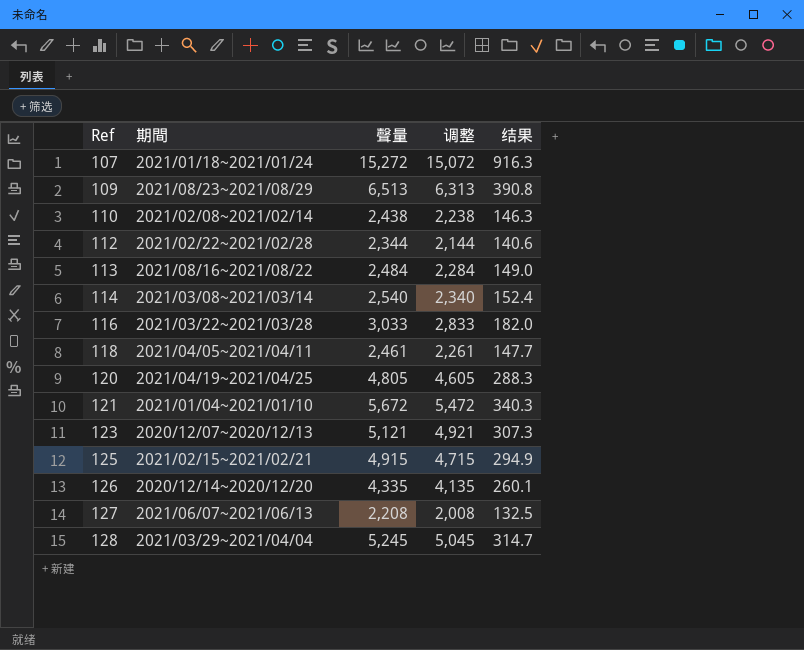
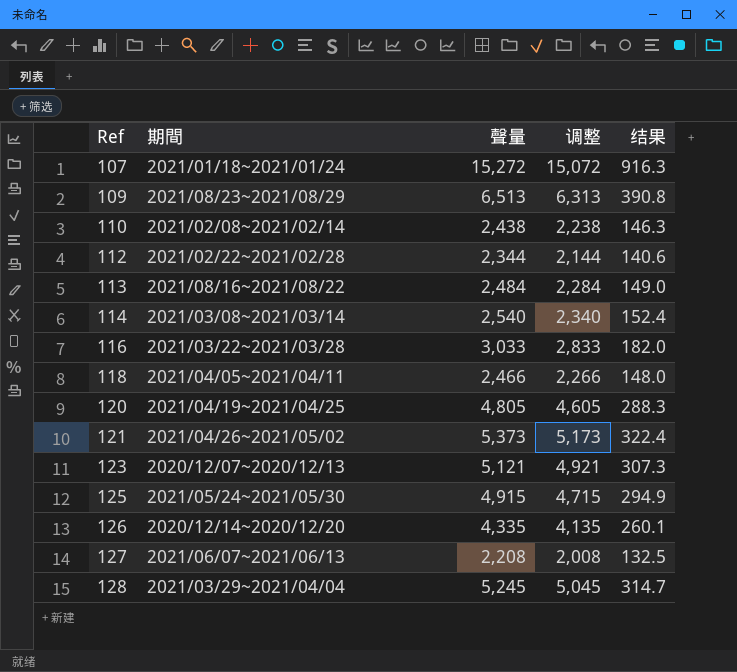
118 | 聲量: 2,461 -> 2,466
118 | 调整: 2,261 -> 2,266
118 | 结果: 147.7 -> 148.0
121 | 期間: 2021/01/04~2021/01/10 -> 2021/04/26~2021/05/02
121 | 聲量: 5,672 -> 5,373
121 | 调整: 5,472 -> 5,173
121 | 结果: 340.3 -> 322.4
125 | 期間: 2021/02/15~2021/02/21 -> 2021/05/24~2021/05/30

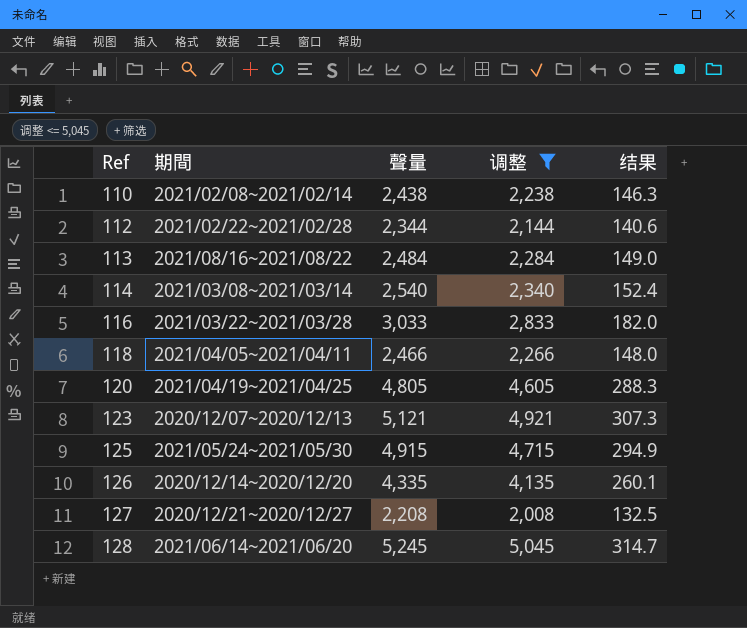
filter: none -> 调整 <= 5,045
127 | 期間: 2021/06/07~2021/06/13 -> 2020/12/21~2020/12/27
128 | 期間: 2021/03/29~2021/04/04 -> 2021/06/14~2021/06/20

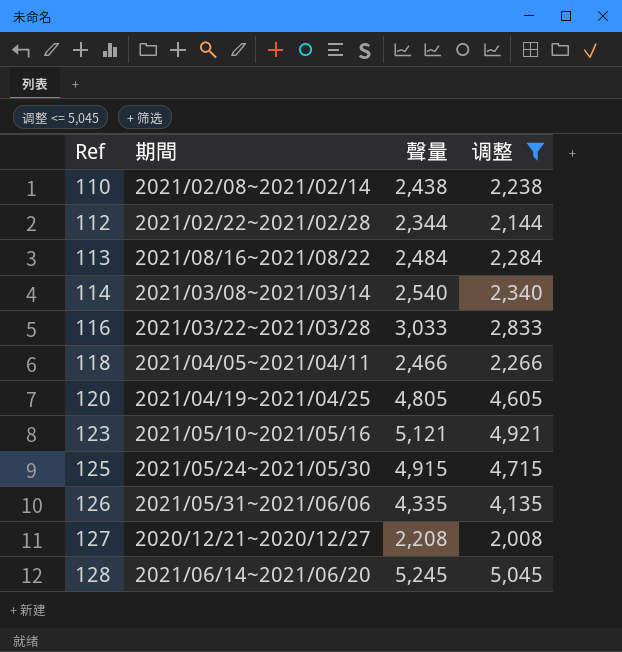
column 结果 | formula: [聲量] * 0.06 -> none
123 | 期間: 2020/12/07~2020/12/13 -> 2021/05/10~2021/05/16
126 | 期間: 2020/12/14~2020/12/20 -> 2021/05/31~2021/06/06

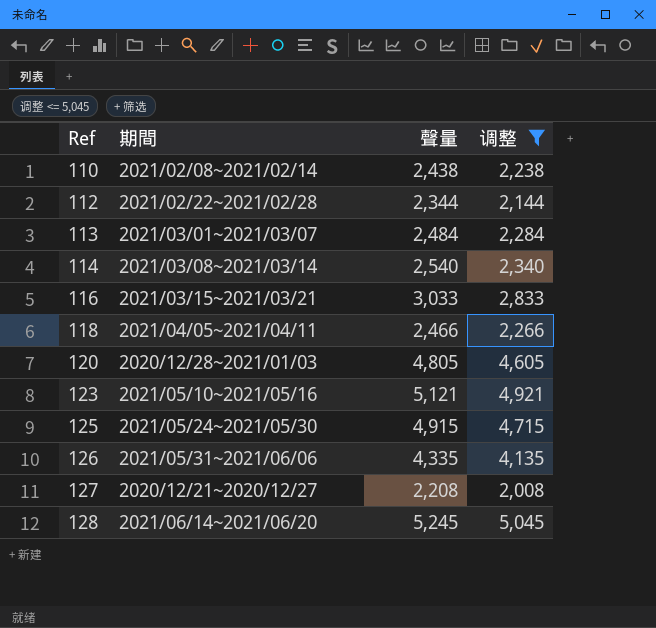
113 | 期間: 2021/08/16~2021/08/22 -> 2021/03/01~2021/03/07
116 | 期間: 2021/03/22~2021/03/28 -> 2021/03/15~2021/03/21
120 | 期間: 2021/04/19~2021/04/25 -> 2020/12/28~2021/01/03

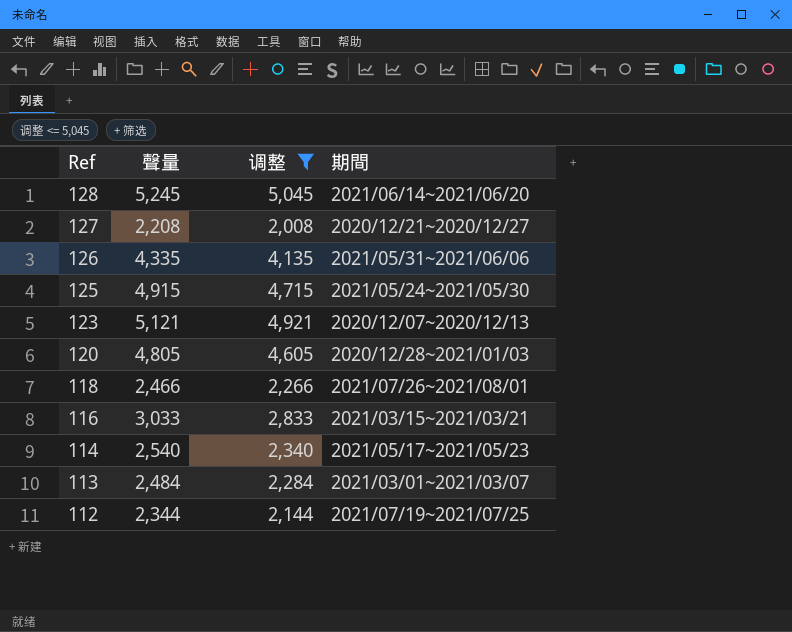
row order: Ref ascending -> Ref descending
column 期間 | position: 2 -> 4
row 110: 2021/02/08~2021/02/14 | 2,438 | 2,238 -> none
123 | 期間: 2021/05/10~2021/05/16 -> 2020/12/07~2020/12/13
118 | 期間: 2021/04/05~2021/04/11 -> 2021/07/26~2021/08/01
114 | 期間: 2021/03/08~2021/03/14 -> 2021/05/17~2021/05/23
112 | 期間: 2021/02/22~2021/02/28 -> 2021/07/19~2021/07/25

